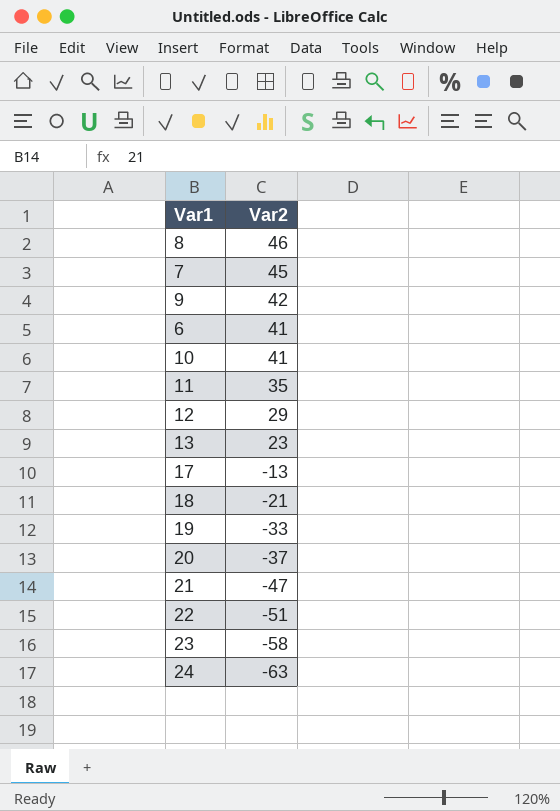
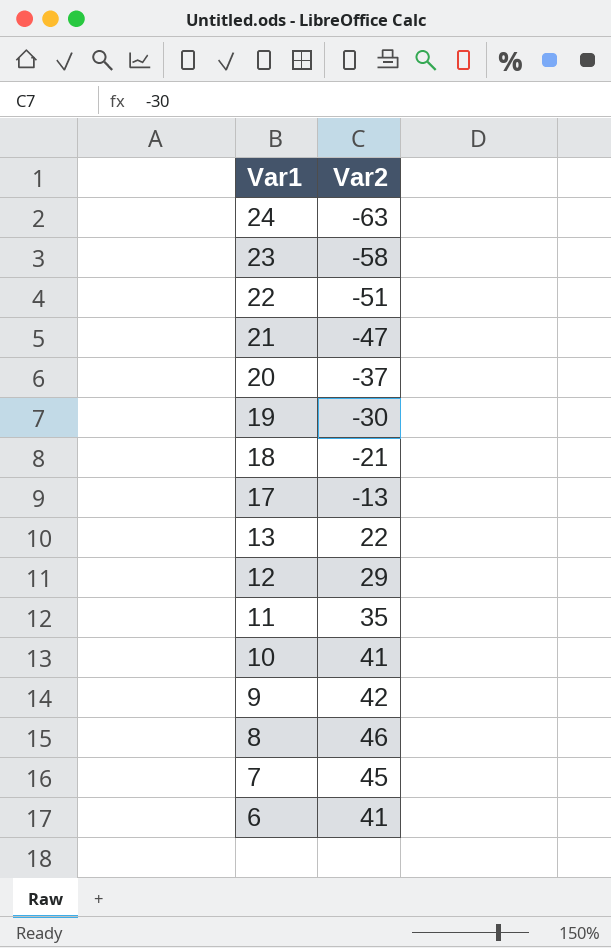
row order: Var2 descending -> Var1 descending
19 | Var2: -33 -> -30
13 | Var2: 23 -> 22

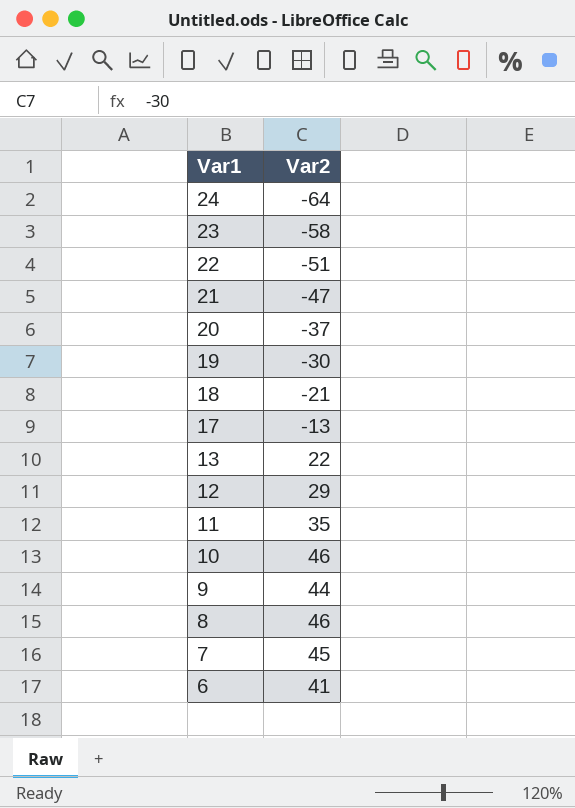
24 | Var2: -63 -> -64
10 | Var2: 41 -> 46
9 | Var2: 42 -> 44

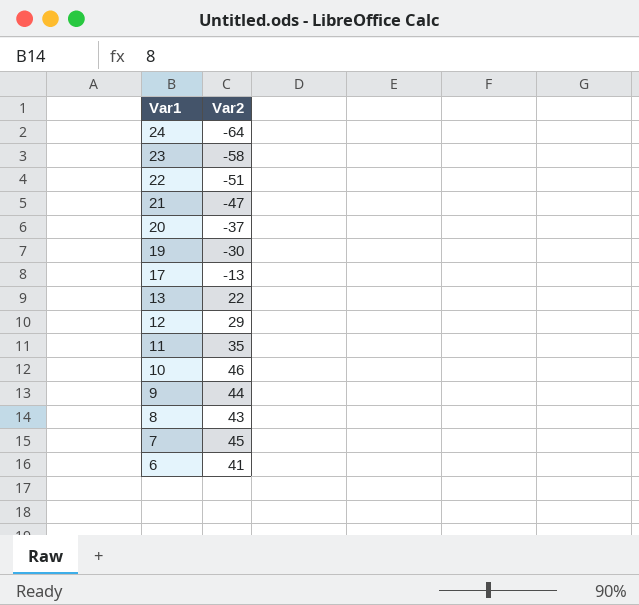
row 18: -21 -> none
8 | Var2: 46 -> 43

